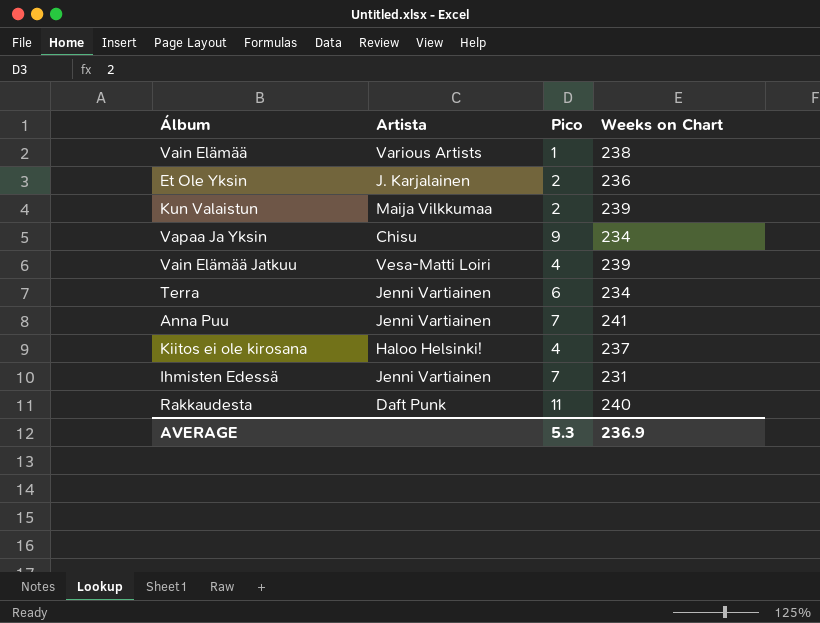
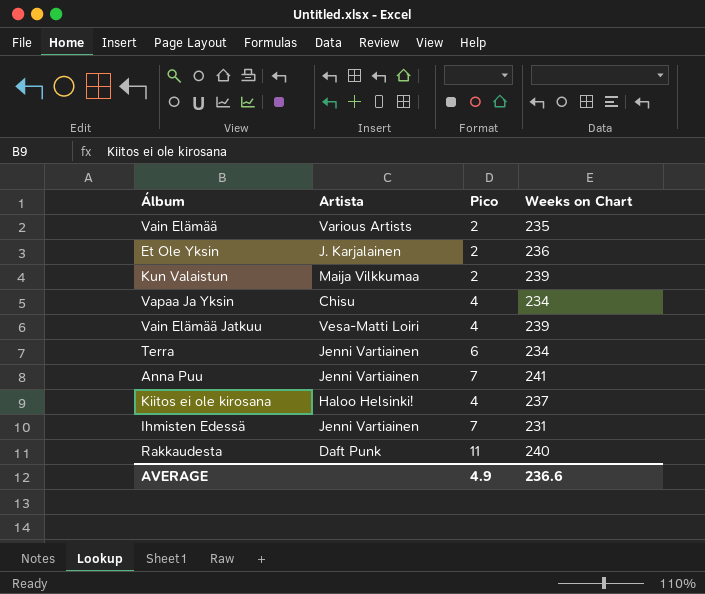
Vain Elämää | Pico: 1 -> 2
Vain Elämää | Weeks on Chart: 238 -> 235
Vapaa Ja Yksin | Pico: 9 -> 4
AVERAGE | Pico: 5.3 -> 4.9
AVERAGE | Weeks on Chart: 236.9 -> 236.6

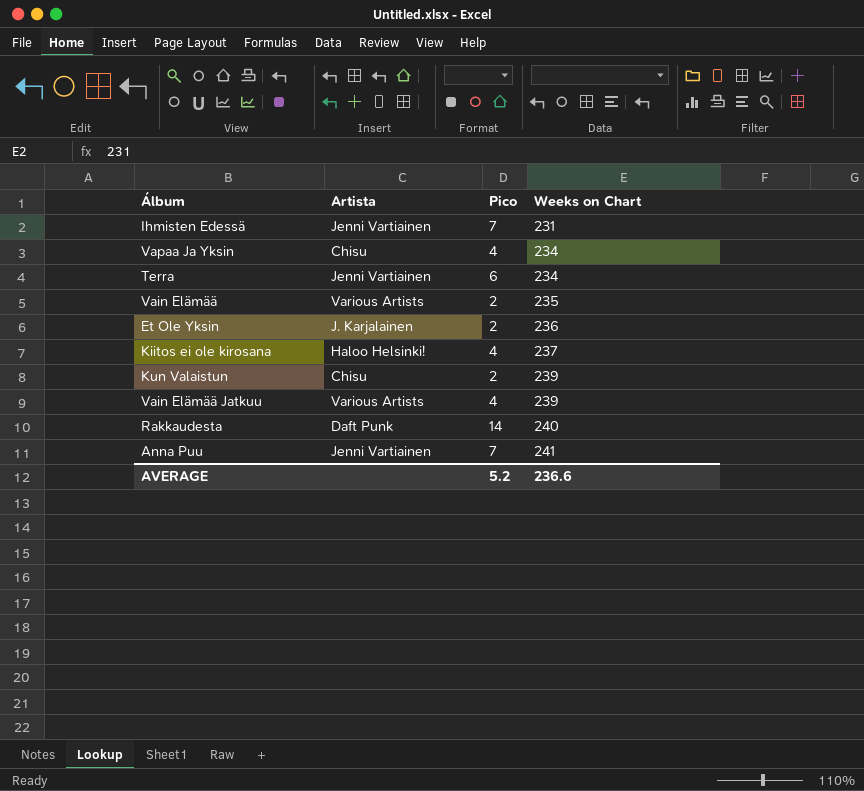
row order: none -> Weeks on Chart ascending
Kun Valaistun | Artista: Maija Vilkkumaa -> Chisu
Vain Elämää Jatkuu | Artista: Vesa-Matti Loiri -> Various Artists
Rakkaudesta | Pico: 11 -> 14
AVERAGE | Pico: 4.9 -> 5.2

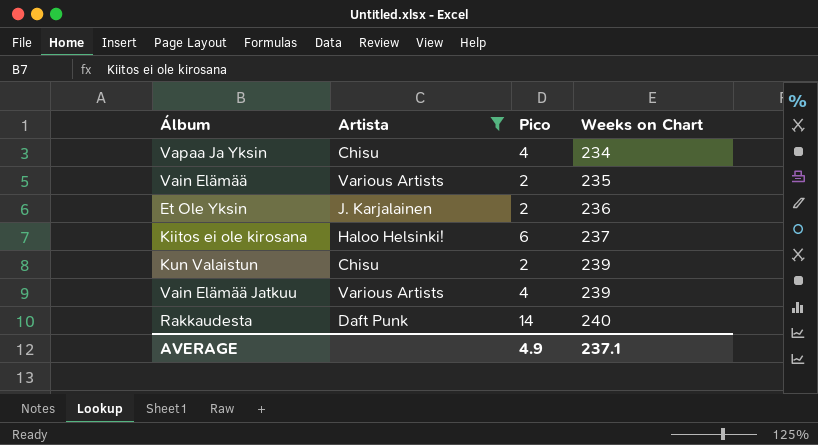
filter: none -> Artista != Jenni Vartiainen
Kiitos ei ole kirosana | Pico: 4 -> 6
AVERAGE | Pico: 5.2 -> 4.9
AVERAGE | Weeks on Chart: 236.6 -> 237.1

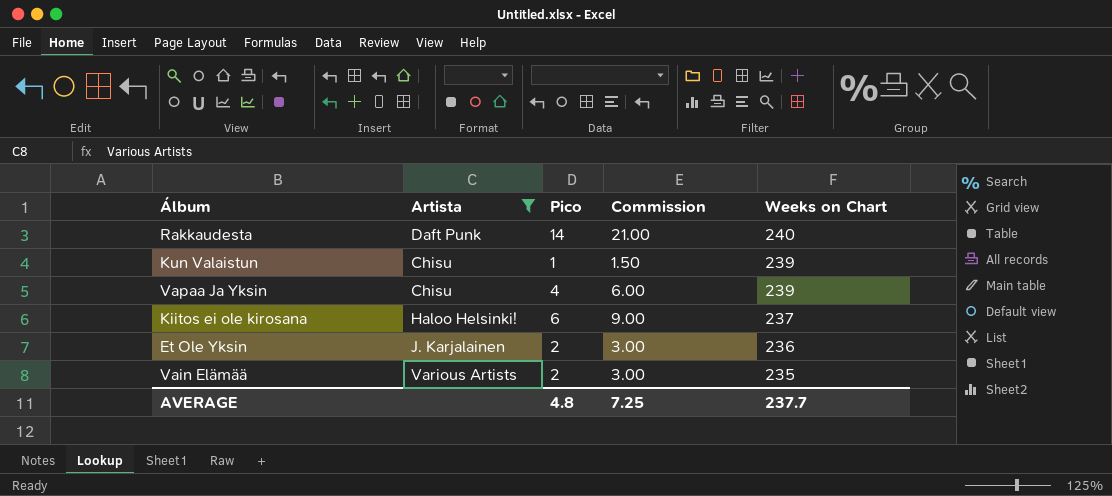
row order: Weeks on Chart ascending -> Weeks on Chart descending
column Commission | formula: none -> [Pico] * 1.5
row Vain Elämää Jatkuu: Various Artists | 4 | 239 -> none
Kun Valaistun | Pico: 2 -> 1
Vapaa Ja Yksin | Weeks on Chart: 234 -> 239
AVERAGE | Pico: 4.9 -> 4.8
AVERAGE | Weeks on Chart: 237.1 -> 237.7

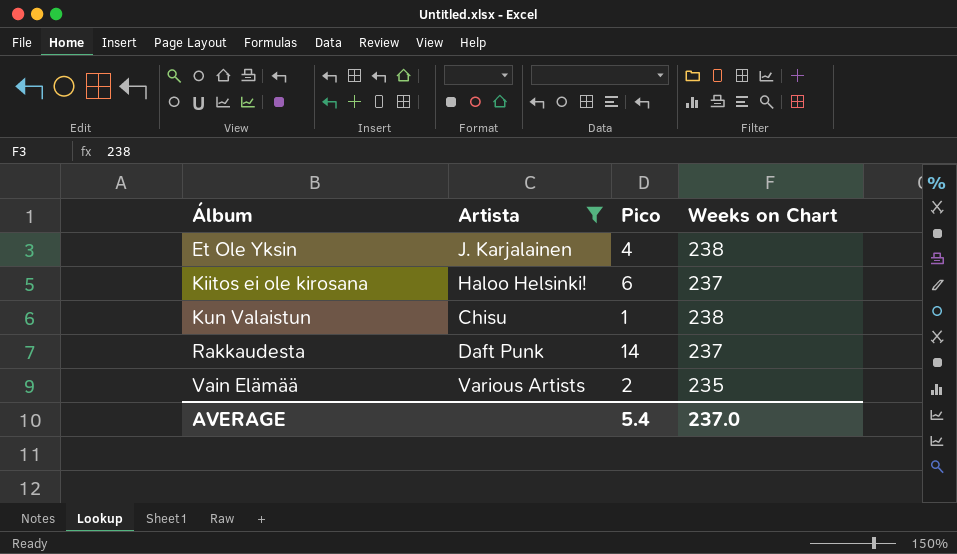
row order: Weeks on Chart descending -> Álbum ascending
column Commission | formula: [Pico] * 1.5 -> none
row Vapaa Ja Yksin: Chisu | 4 | 6.00 | 239 -> none
Et Ole Yksin | Pico: 2 -> 4
Et Ole Yksin | Weeks on Chart: 236 -> 238
Kun Valaistun | Weeks on Chart: 239 -> 238
Rakkaudesta | Weeks on Chart: 240 -> 237
AVERAGE | Pico: 4.8 -> 5.4
AVERAGE | Weeks on Chart: 237.7 -> 237.0

